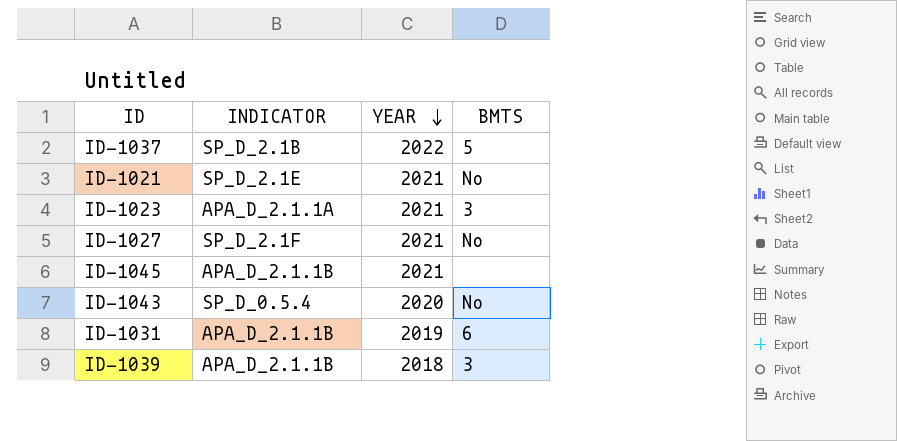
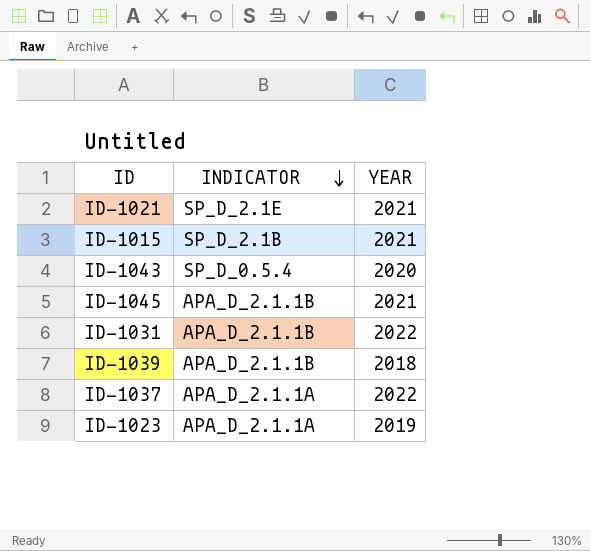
row order: YEAR descending -> INDICATOR descending
column BMTS | position: 4 -> none
row ID-1027: SP_D_2.1F | 2021 | No -> none
row ID-1015: none -> SP_D_2.1B | 2021
ID-1031 | YEAR: 2019 -> 2022
ID-1037 | INDICATOR: SP_D_2.1B -> APA_D_2.1.1A
ID-1023 | YEAR: 2021 -> 2019

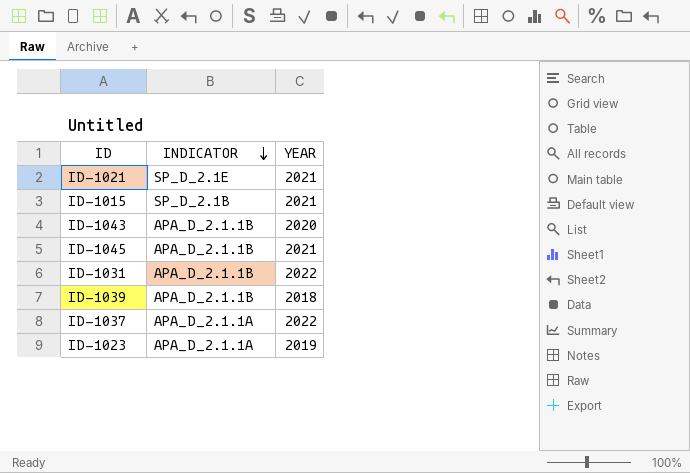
ID-1043 | INDICATOR: SP_D_0.5.4 -> APA_D_2.1.1B

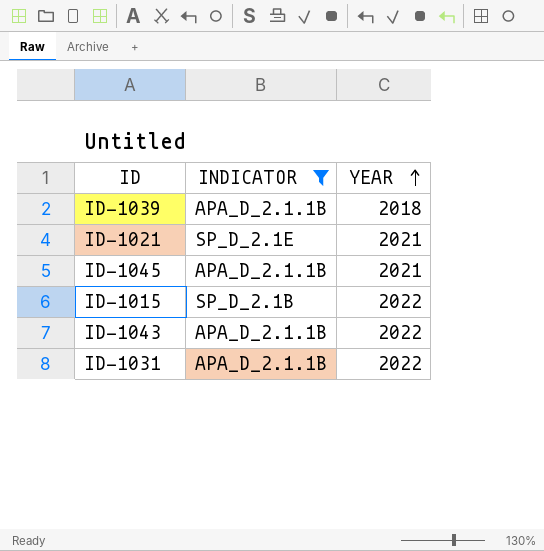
filter: none -> INDICATOR != APA_D_2.1.1A
row order: INDICATOR descending -> YEAR ascending
ID-1015 | YEAR: 2021 -> 2022
ID-1043 | YEAR: 2020 -> 2022

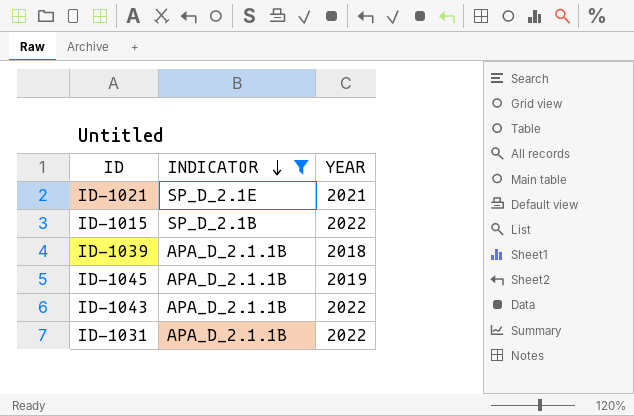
row order: YEAR ascending -> INDICATOR descending
ID-1045 | YEAR: 2021 -> 2019

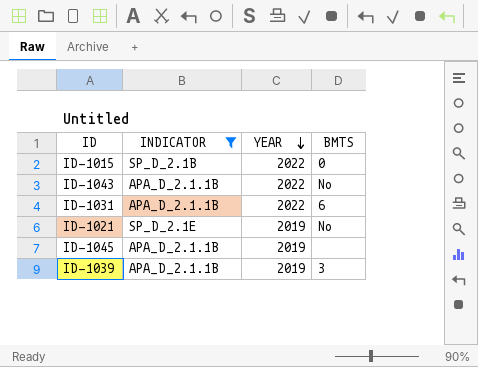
row order: INDICATOR descending -> YEAR descending
column BMTS | position: none -> 4
ID-1021 | YEAR: 2021 -> 2019
ID-1039 | YEAR: 2018 -> 2019

